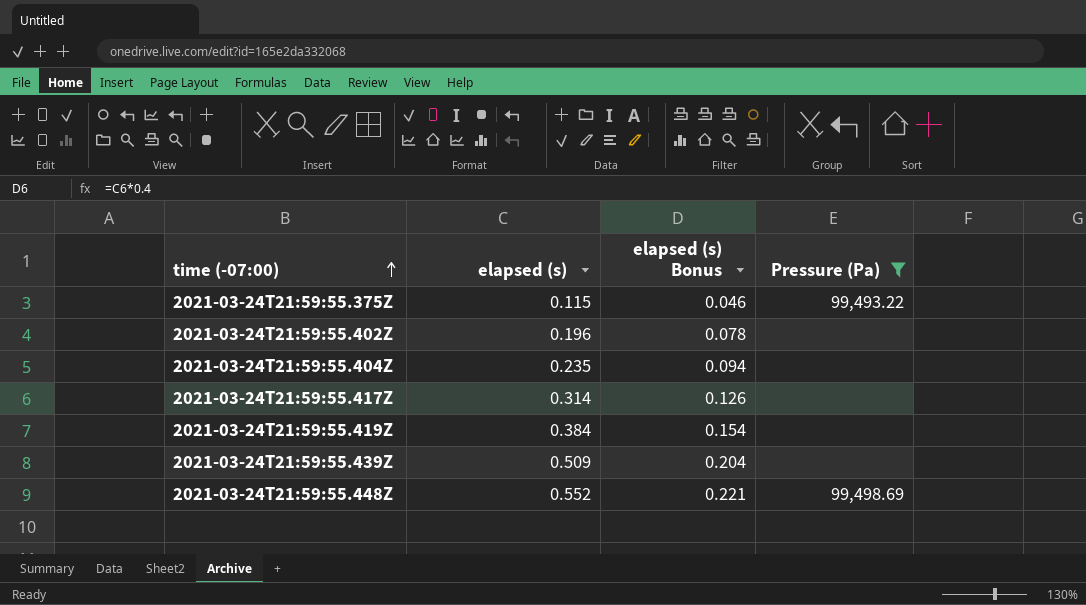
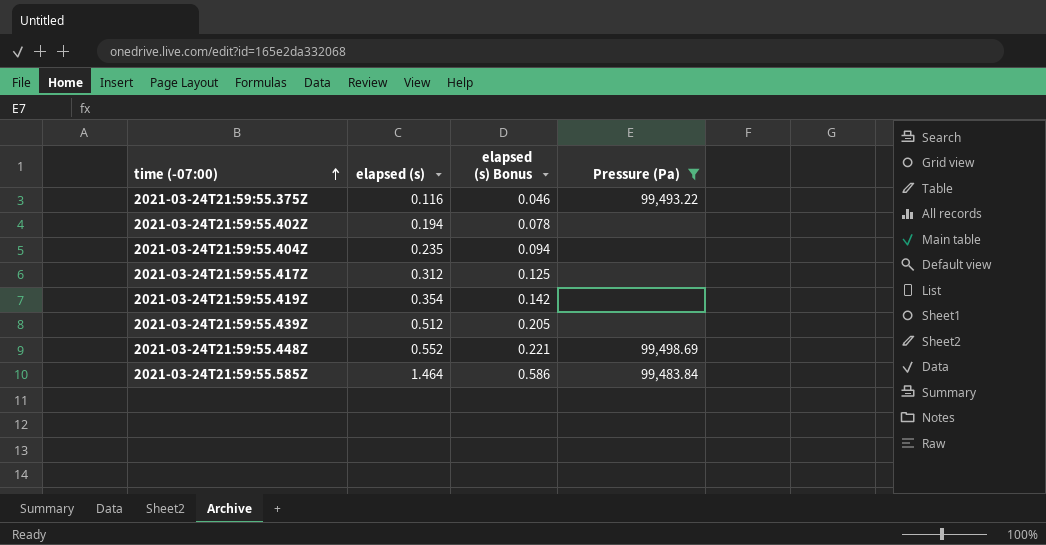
2021-03-24T21:59:55.375Z | elapsed (s): 0.115 -> 0.116
2021-03-24T21:59:55.402Z | elapsed (s): 0.196 -> 0.194
2021-03-24T21:59:55.417Z | elapsed (s): 0.314 -> 0.312
2021-03-24T21:59:55.417Z | elapsed (s) Bonus: 0.126 -> 0.125
2021-03-24T21:59:55.419Z | elapsed (s): 0.384 -> 0.354
2021-03-24T21:59:55.419Z | elapsed (s) Bonus: 0.154 -> 0.142
2021-03-24T21:59:55.439Z | elapsed (s): 0.509 -> 0.512
2021-03-24T21:59:55.439Z | elapsed (s) Bonus: 0.204 -> 0.205
row 2021-03-24T21:59:55.585Z: none -> 1.464 | 0.586 | 99,483.84

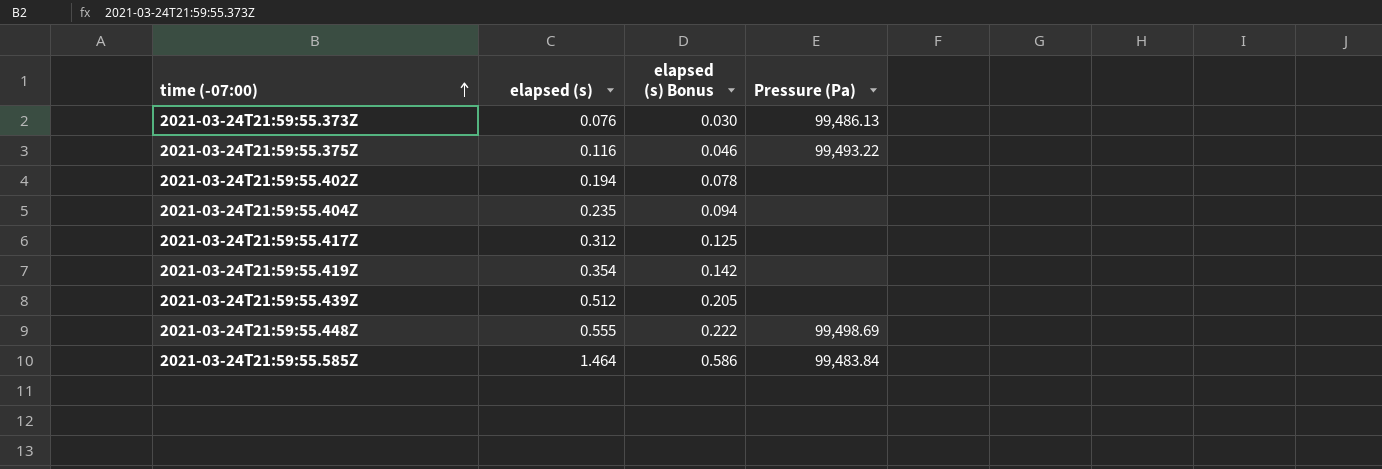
filter: Pressure (Pa) != 99,486.13 -> none
2021-03-24T21:59:55.448Z | elapsed (s): 0.552 -> 0.555
2021-03-24T21:59:55.448Z | elapsed (s) Bonus: 0.221 -> 0.222

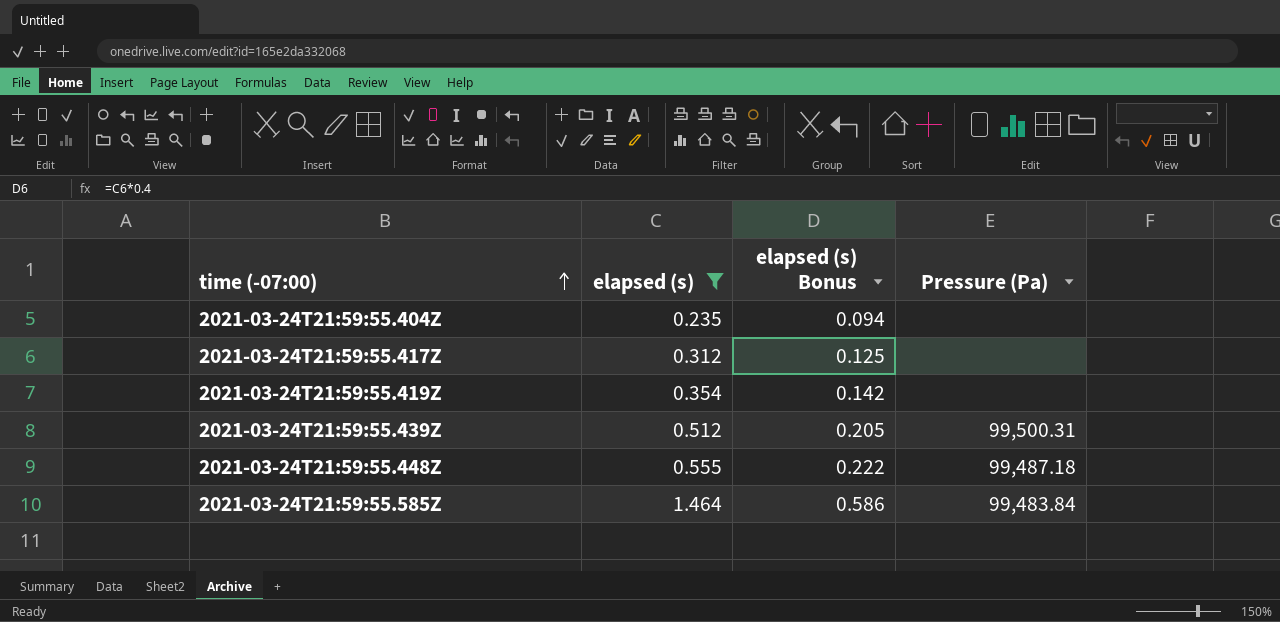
filter: none -> elapsed (s) >= 0.235
2021-03-24T21:59:55.439Z | Pressure (Pa): none -> 99,500.31
2021-03-24T21:59:55.448Z | Pressure (Pa): 99,498.69 -> 99,487.18

